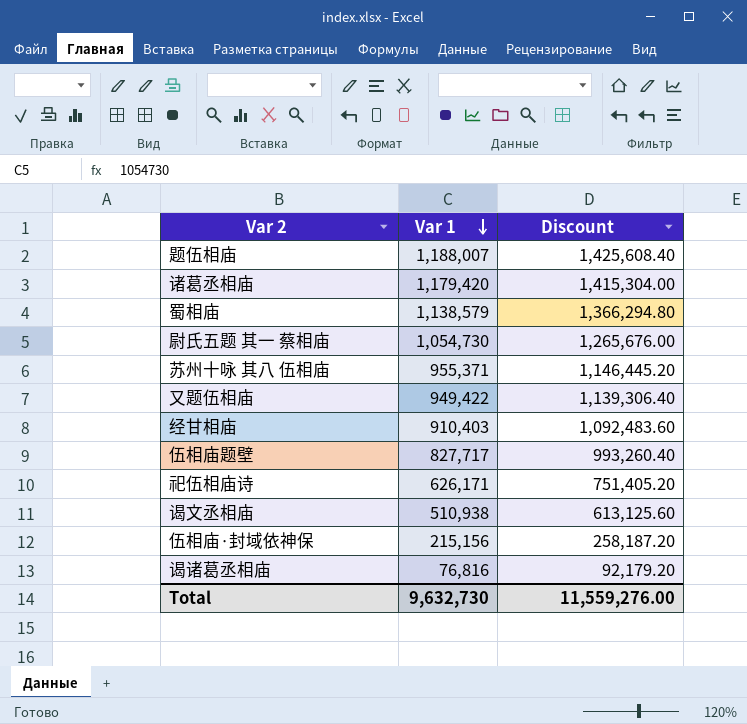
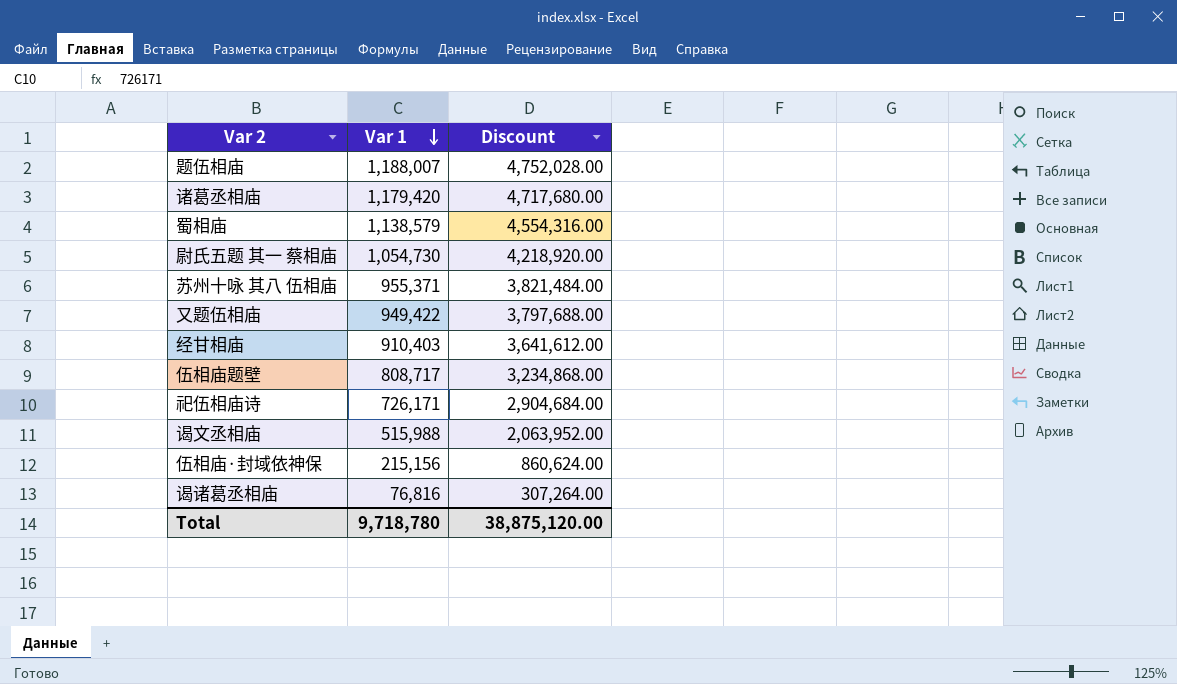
column Discount | formula: [Var 1] * 1.2 -> [Var 1] * 4
伍相庙题壁 | Var 1: 827,717 -> 808,717
祀伍相庙诗 | Var 1: 626,171 -> 726,171
谒文丞相庙 | Var 1: 510,938 -> 515,988
Total | Var 1: 9,632,730 -> 9,718,780
Total | Discount: 11,559,276.00 -> 38,875,120.00

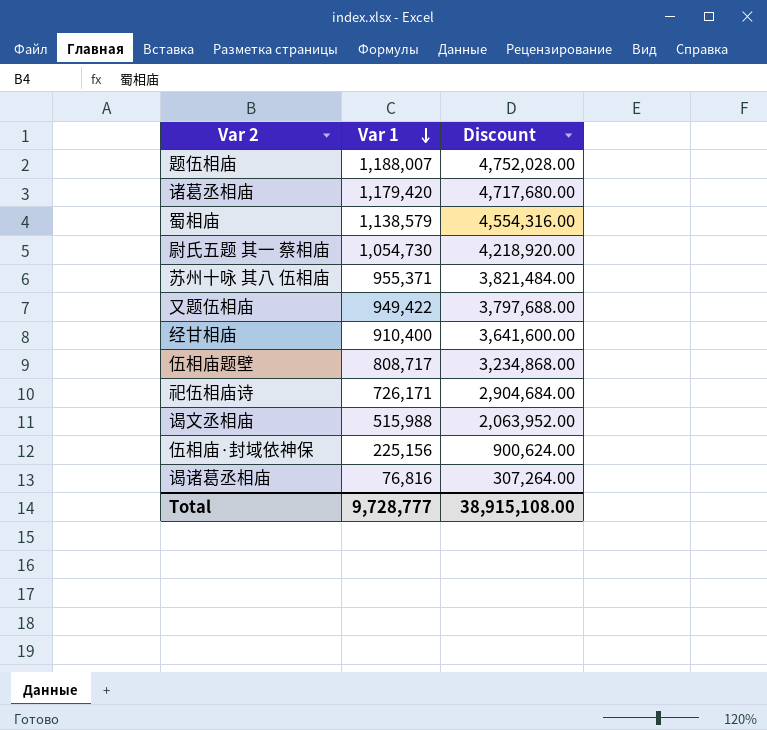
经甘相庙 | Var 1: 910,403 -> 910,400
经甘相庙 | Discount: 3,641,612.00 -> 3,641,600.00
伍相庙·封域依神保 | Var 1: 215,156 -> 225,156
伍相庙·封域依神保 | Discount: 860,624.00 -> 900,624.00
Total | Var 1: 9,718,780 -> 9,728,777
Total | Discount: 38,875,120.00 -> 38,915,108.00

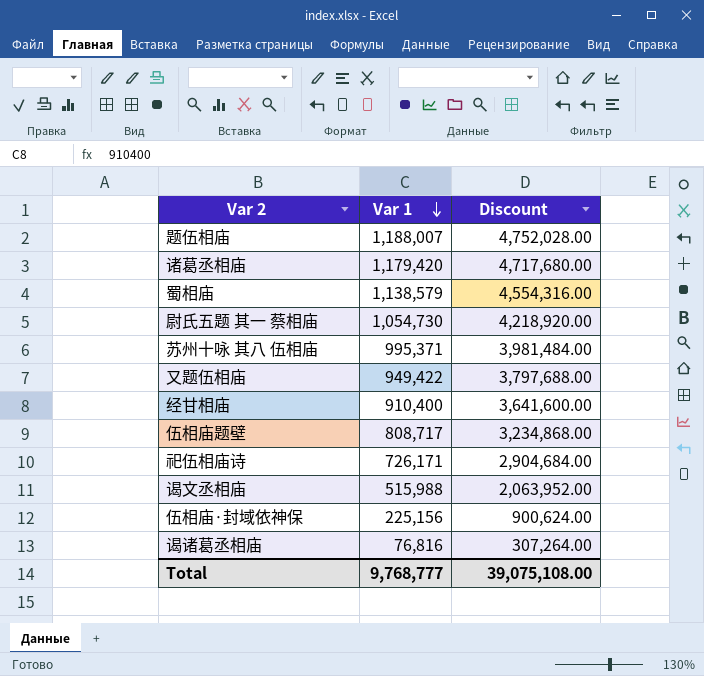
苏州十咏 其八 伍相庙 | Var 1: 955,371 -> 995,371
苏州十咏 其八 伍相庙 | Discount: 3,821,484.00 -> 3,981,484.00
Total | Var 1: 9,728,777 -> 9,768,777
Total | Discount: 38,915,108.00 -> 39,075,108.00

